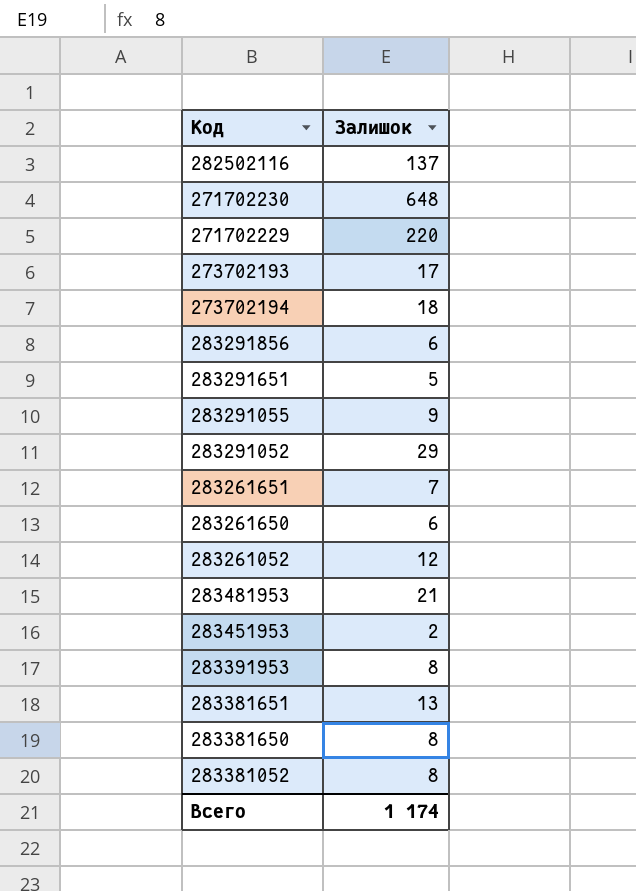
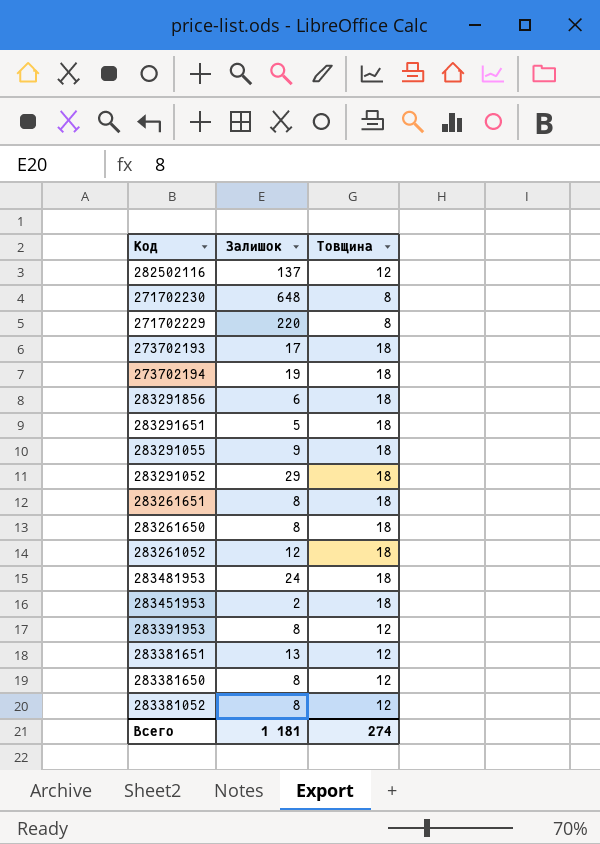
column Товщина | position: none -> 3
273702194 | Залишок: 18 -> 19
283261651 | Залишок: 7 -> 8
283261650 | Залишок: 6 -> 8
283481953 | Залишок: 21 -> 24
Всего | Залишок: 1 174 -> 1 181

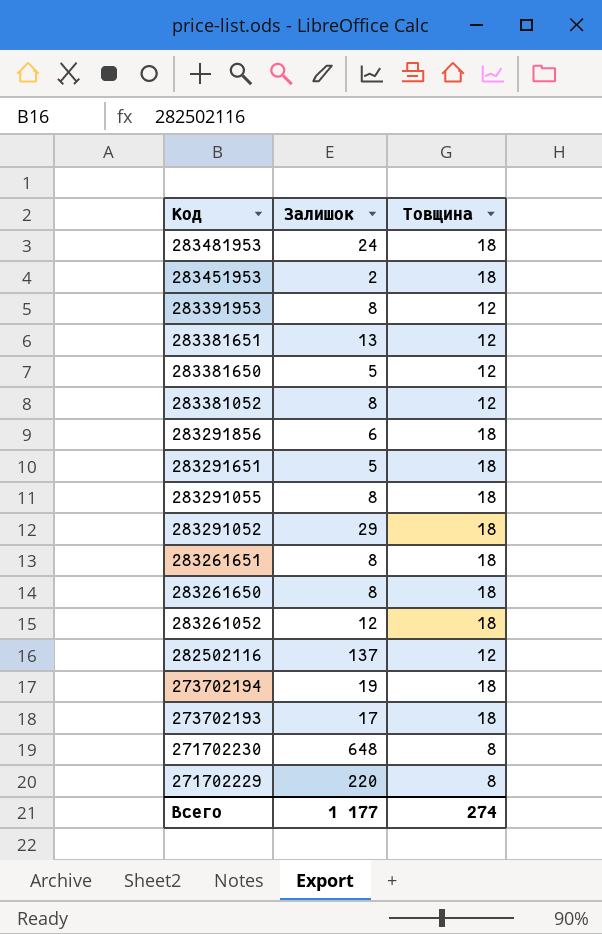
row order: none -> Код descending
283381650 | Залишок: 8 -> 5
283291055 | Залишок: 9 -> 8
Всего | Залишок: 1 181 -> 1 177

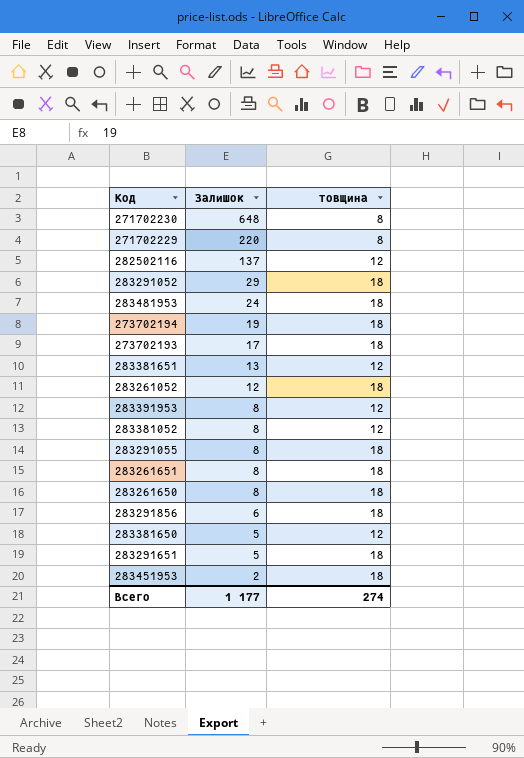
row order: Код descending -> Залишок descending
column name: Товщина -> товщина

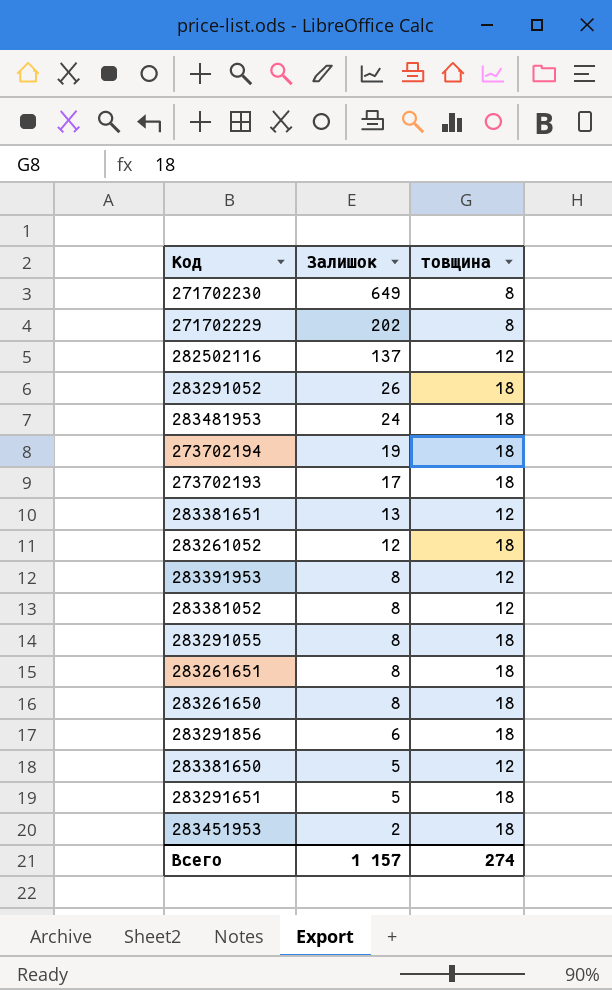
271702230 | Залишок: 648 -> 649
271702229 | Залишок: 220 -> 202
283291052 | Залишок: 29 -> 26
Всего | Залишок: 1 177 -> 1 157

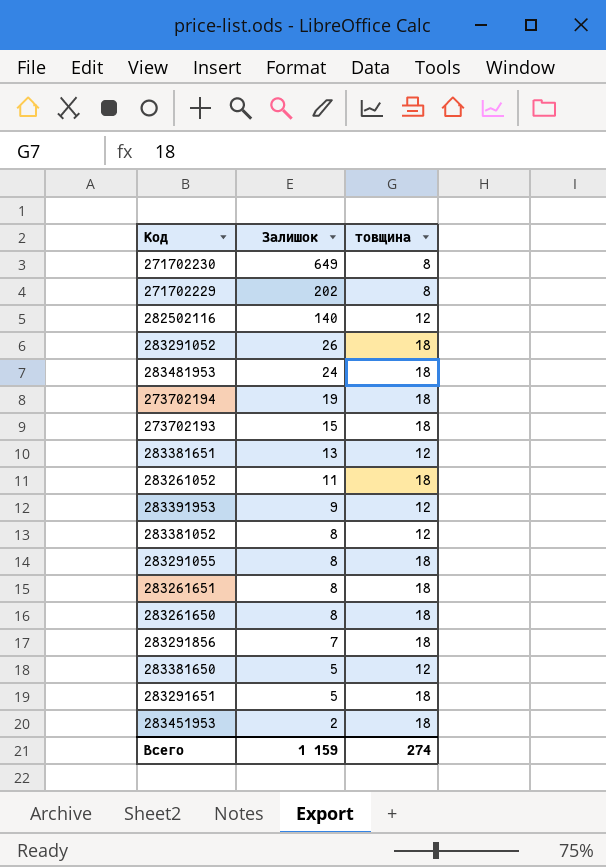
282502116 | Залишок: 137 -> 140
273702193 | Залишок: 17 -> 15
283261052 | Залишок: 12 -> 11
283391953 | Залишок: 8 -> 9
283291856 | Залишок: 6 -> 7
Всего | Залишок: 1 157 -> 1 159

